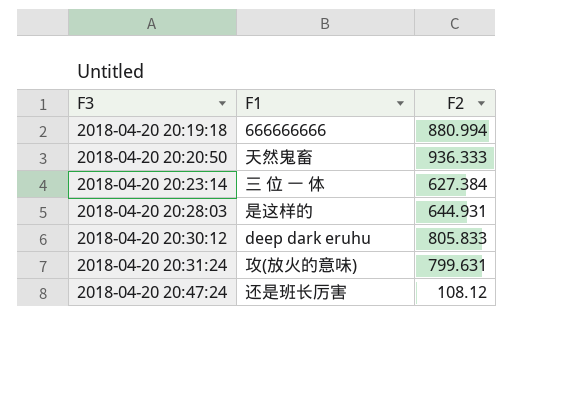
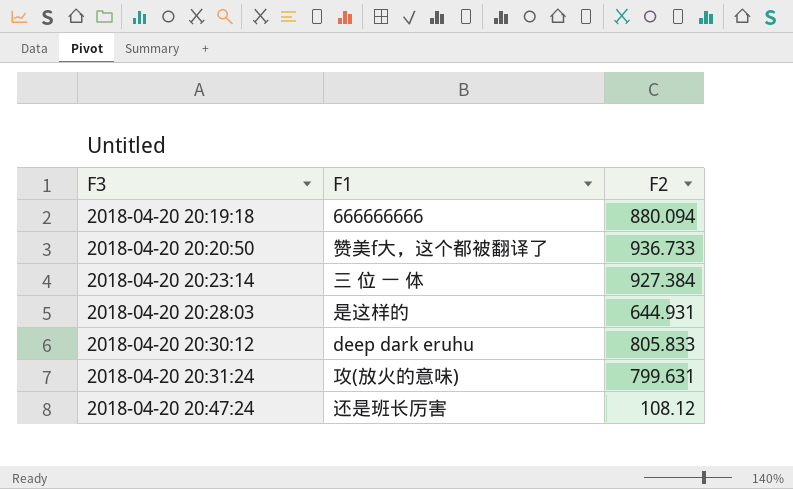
2018-04-20 20:19:18 | F2: 880.994 -> 880.094
2018-04-20 20:20:50 | F1: 天然鬼畜 -> 赞美f大，这个都被翻译了
2018-04-20 20:20:50 | F2: 936.333 -> 936.733
2018-04-20 20:23:14 | F2: 627.384 -> 927.384

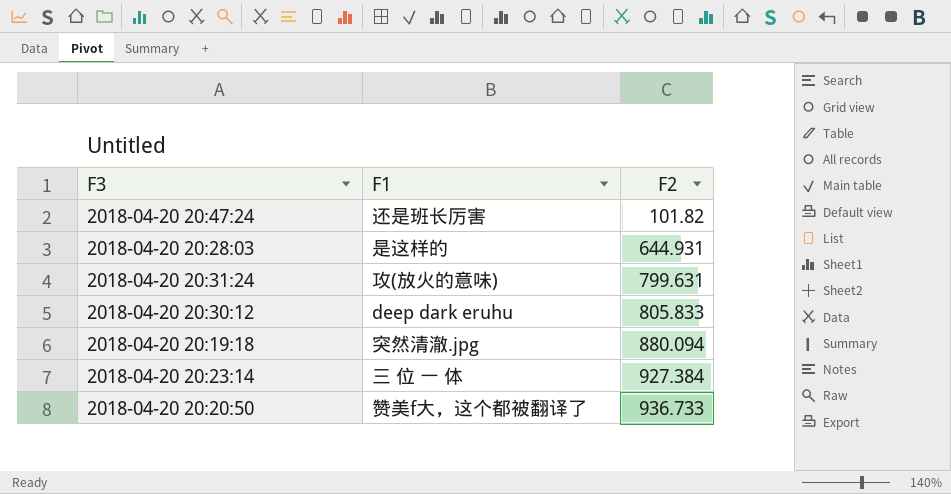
row order: F3 ascending -> F2 ascending
2018-04-20 20:47:24 | F2: 108.12 -> 101.82
2018-04-20 20:19:18 | F1: 666666666 -> 突然清澈.jpg

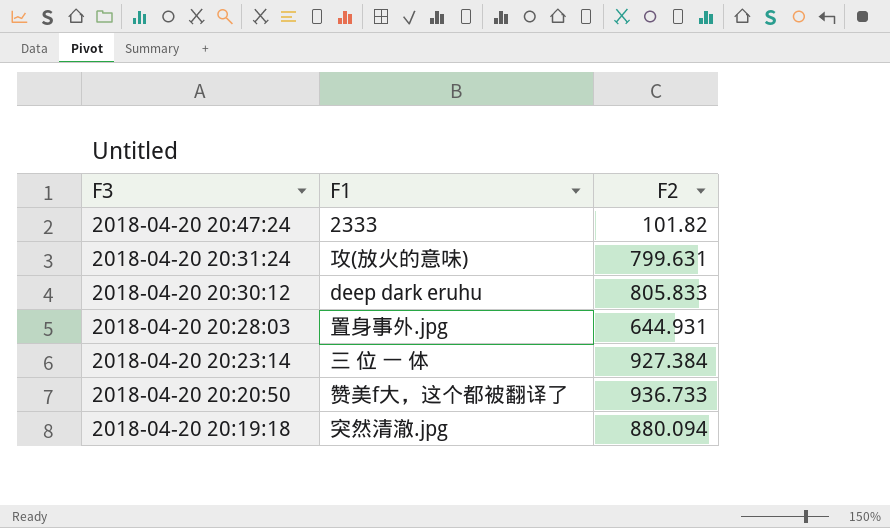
row order: F2 ascending -> F3 descending
2018-04-20 20:47:24 | F1: 还是班长厉害 -> 2333
2018-04-20 20:28:03 | F1: 是这样的 -> 置身事外.jpg

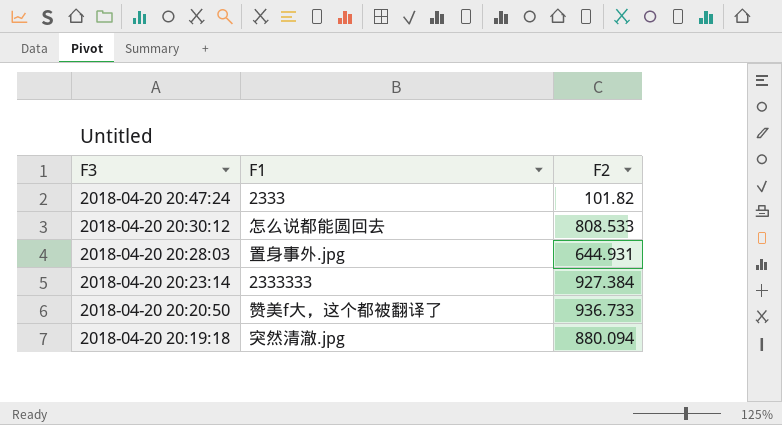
row 2018-04-20 20:31:24: 攻(放火的意味) | 799.631 -> none
2018-04-20 20:30:12 | F1: deep dark eruhu -> 怎么说都能圆回去
2018-04-20 20:30:12 | F2: 805.833 -> 808.533
2018-04-20 20:23:14 | F1: 三 位 一 体 -> 2333333

